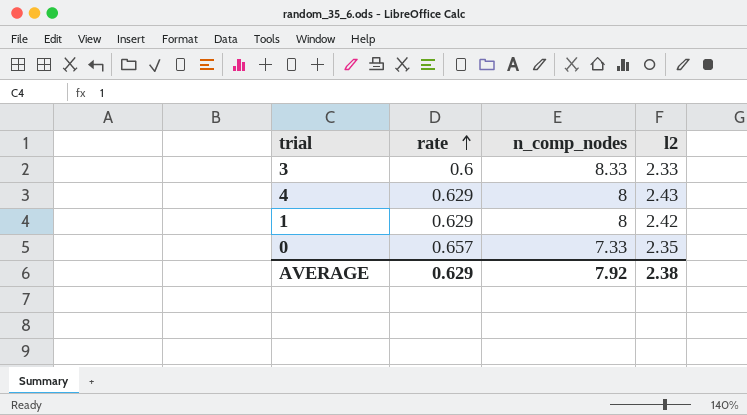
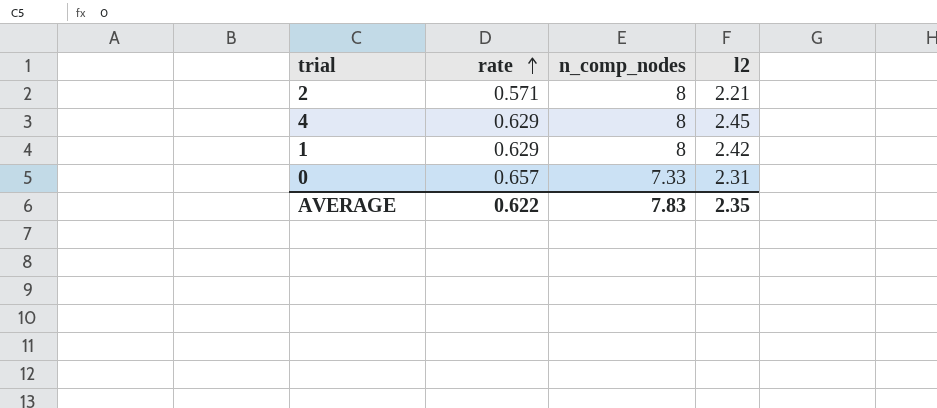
row 3: 0.6 | 8.33 | 2.33 -> none
row 2: none -> 0.571 | 8 | 2.21
4 | l2: 2.43 -> 2.45
0 | l2: 2.35 -> 2.31
AVERAGE | rate: 0.629 -> 0.622
AVERAGE | n_comp_nodes: 7.92 -> 7.83
AVERAGE | l2: 2.38 -> 2.35

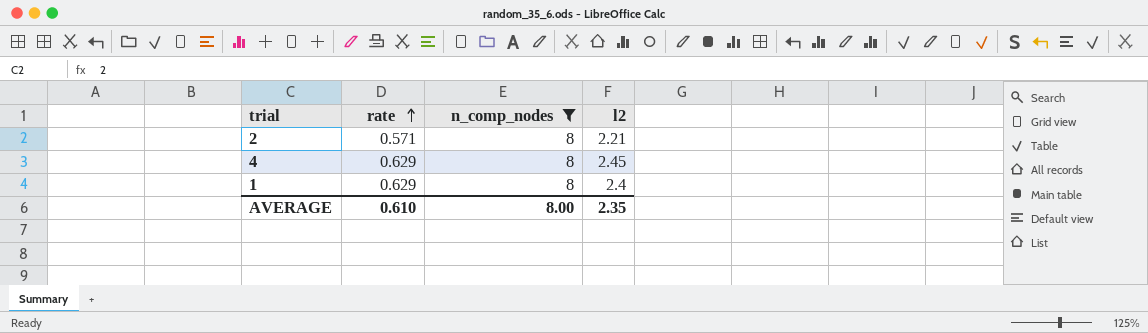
filter: none -> n_comp_nodes = 8
1 | l2: 2.42 -> 2.4
AVERAGE | rate: 0.622 -> 0.610
AVERAGE | n_comp_nodes: 7.83 -> 8.00

